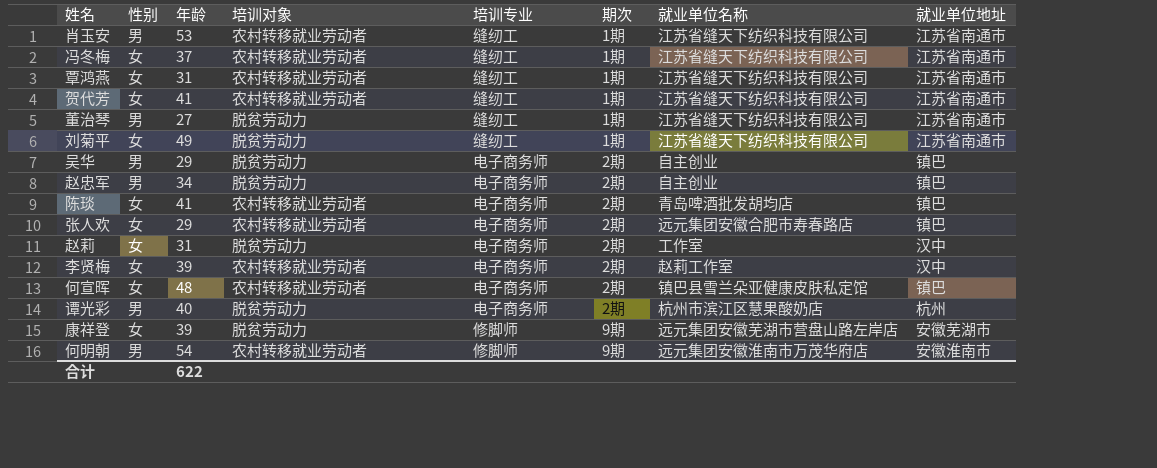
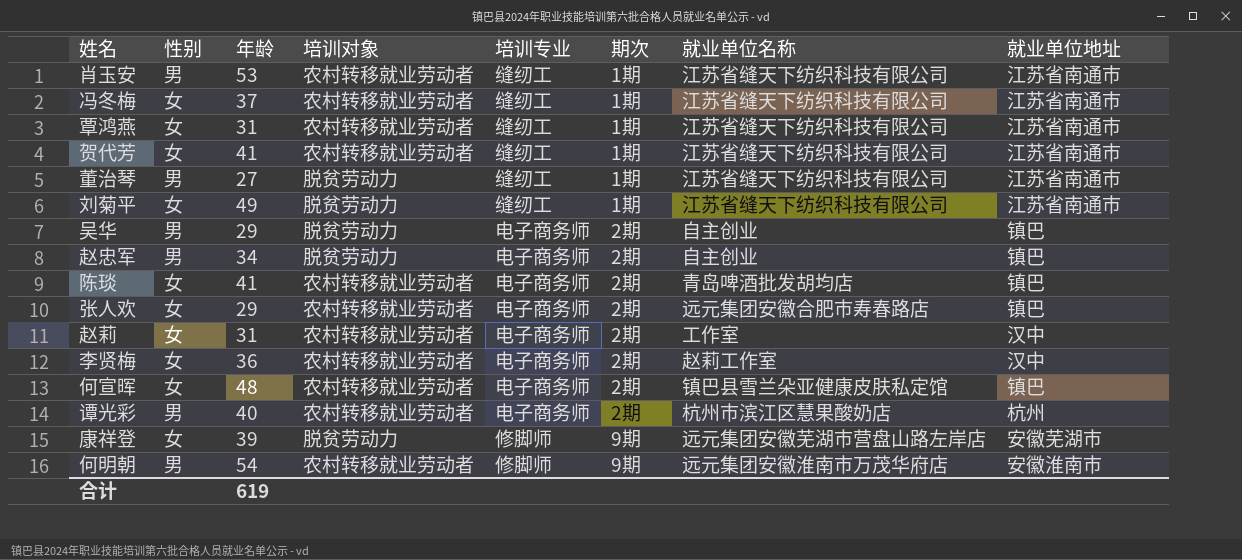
赵莉 | 培训对象: 脱贫劳动力 -> 农村转移就业劳动者
李贤梅 | 年龄: 39 -> 36
谭光彩 | 培训对象: 脱贫劳动力 -> 农村转移就业劳动者
合计 | 年龄: 622 -> 619

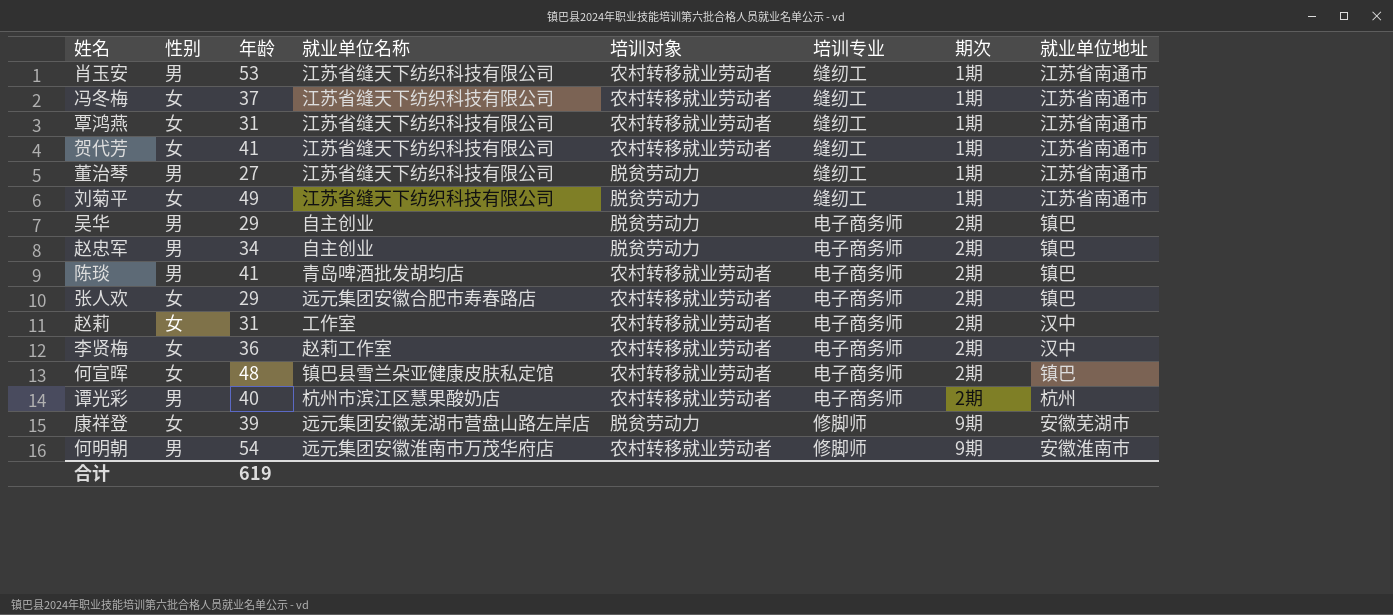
column 就业单位名称 | position: 7 -> 4
陈琰 | 性别: 女 -> 男

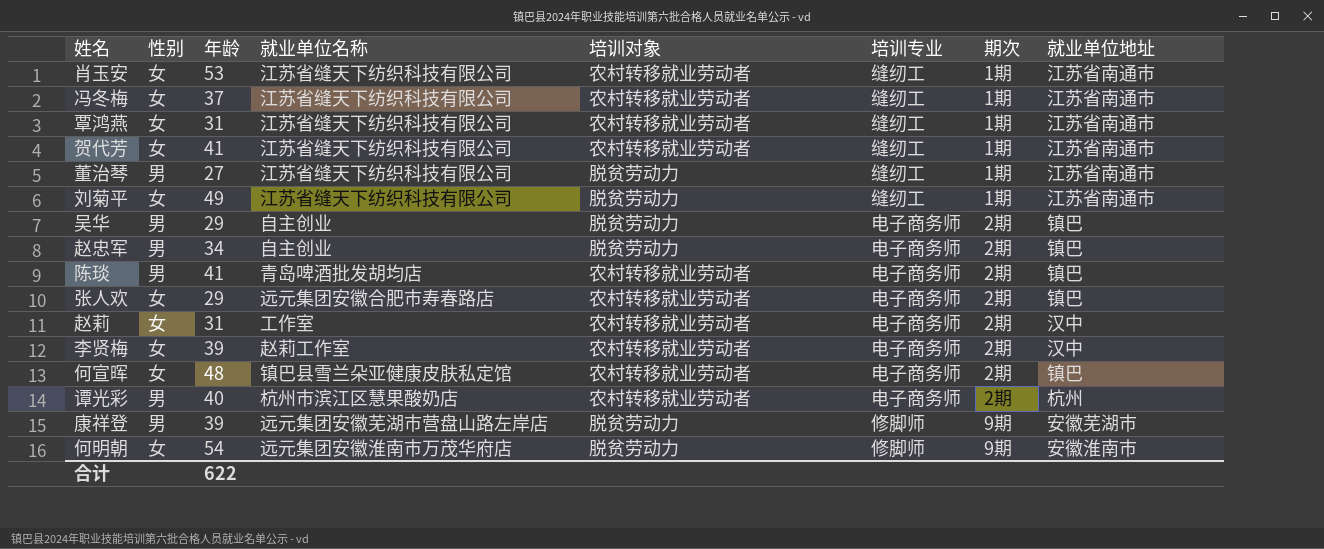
肖玉安 | 性别: 男 -> 女
李贤梅 | 年龄: 36 -> 39
康祥登 | 性别: 女 -> 男
何明朝 | 性别: 男 -> 女
何明朝 | 培训对象: 农村转移就业劳动者 -> 脱贫劳动力
合计 | 年龄: 619 -> 622

